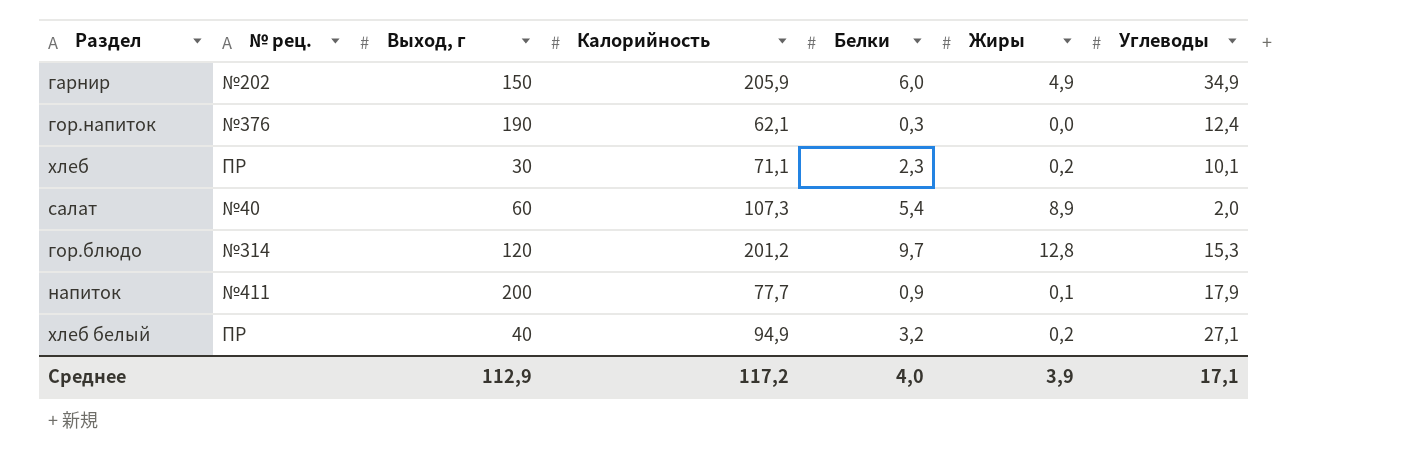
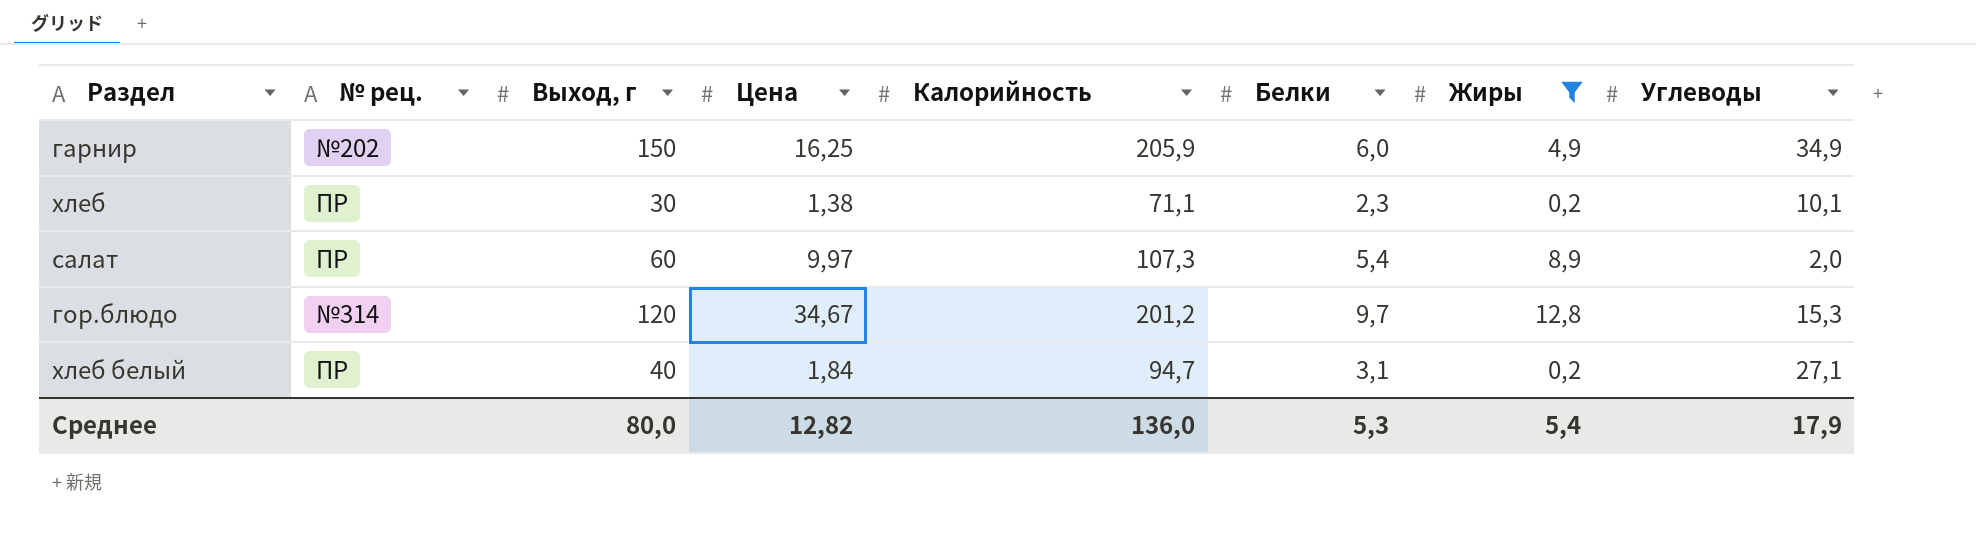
filter: none -> Жиры >= 0,2
column Цена | position: none -> 4
салат | № рец.: №40 -> ПР
хлеб белый | Калорийность: 94,9 -> 94,7
хлеб белый | Белки: 3,2 -> 3,1
Среднее | Выход, г: 112,9 -> 80,0
Среднее | Калорийность: 117,2 -> 136,0
Среднее | Белки: 4,0 -> 5,3
Среднее | Жиры: 3,9 -> 5,4
Среднее | Углеводы: 17,1 -> 17,9

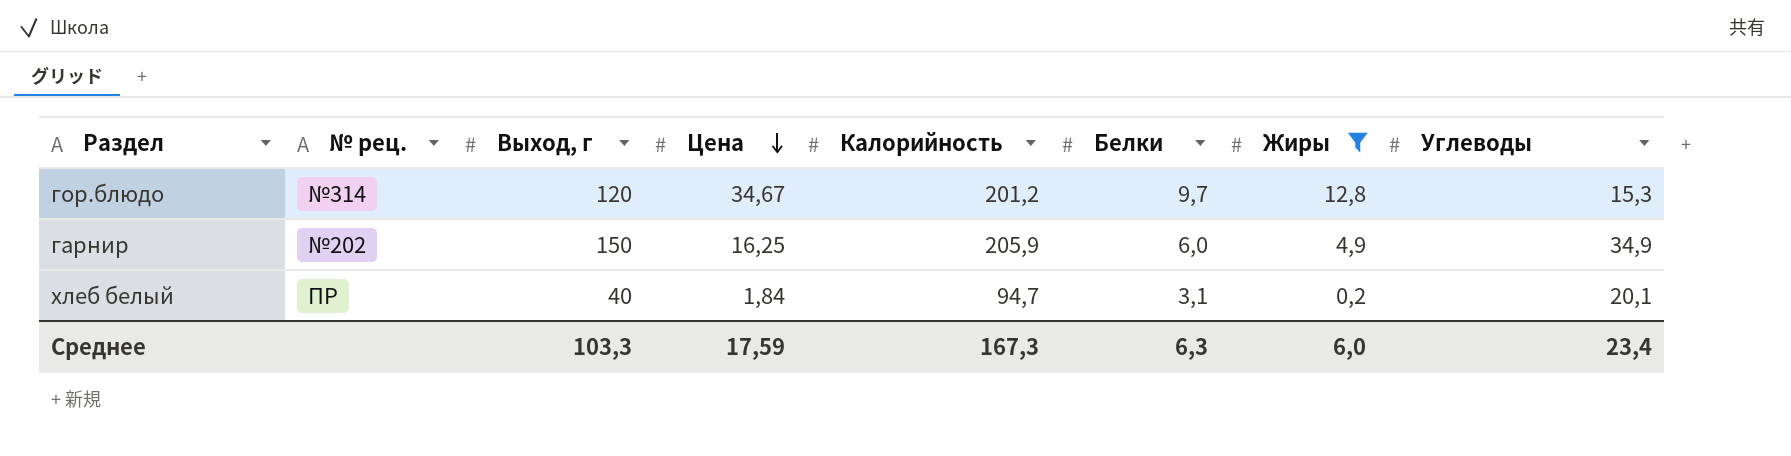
row order: none -> Цена descending
row хлеб: ПР | 30 | 1,38 | 71,1 | 2,3 | 0,2 | 10,1 -> none
row салат: ПР | 60 | 9,97 | 107,3 | 5,4 | 8,9 | 2,0 -> none
хлеб белый | Углеводы: 27,1 -> 20,1
Среднее | Выход, г: 80,0 -> 103,3
Среднее | Цена: 12,82 -> 17,59
Среднее | Калорийность: 136,0 -> 167,3
Среднее | Белки: 5,3 -> 6,3
Среднее | Жиры: 5,4 -> 6,0
Среднее | Углеводы: 17,9 -> 23,4

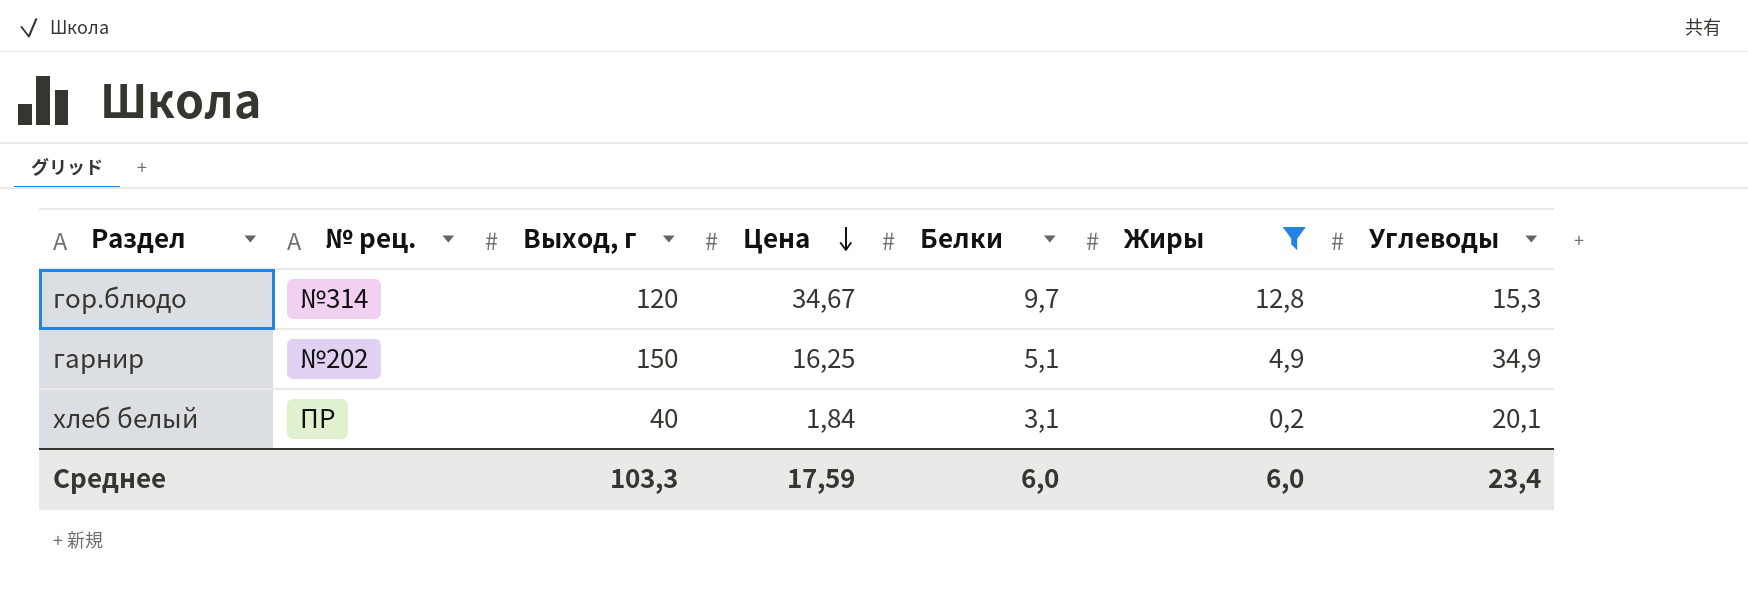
column Калорийность | position: 5 -> none
гарнир | Белки: 6,0 -> 5,1
Среднее | Белки: 6,3 -> 6,0

